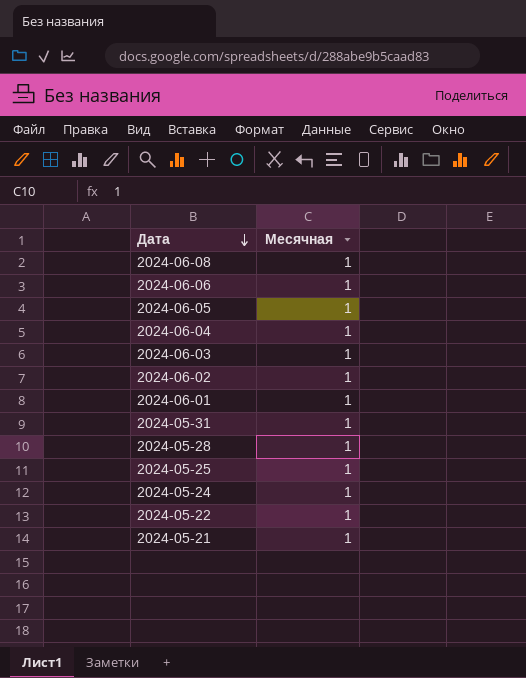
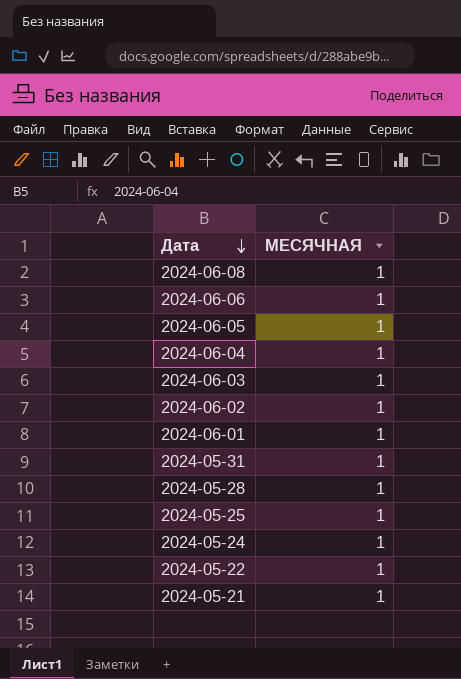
column name: Месячная -> МЕСЯЧНАЯ

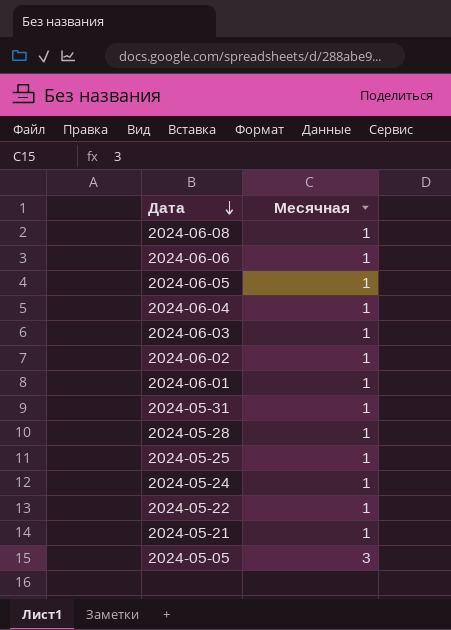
column name: МЕСЯЧНАЯ -> Месячная
row 2024-05-05: none -> 3

